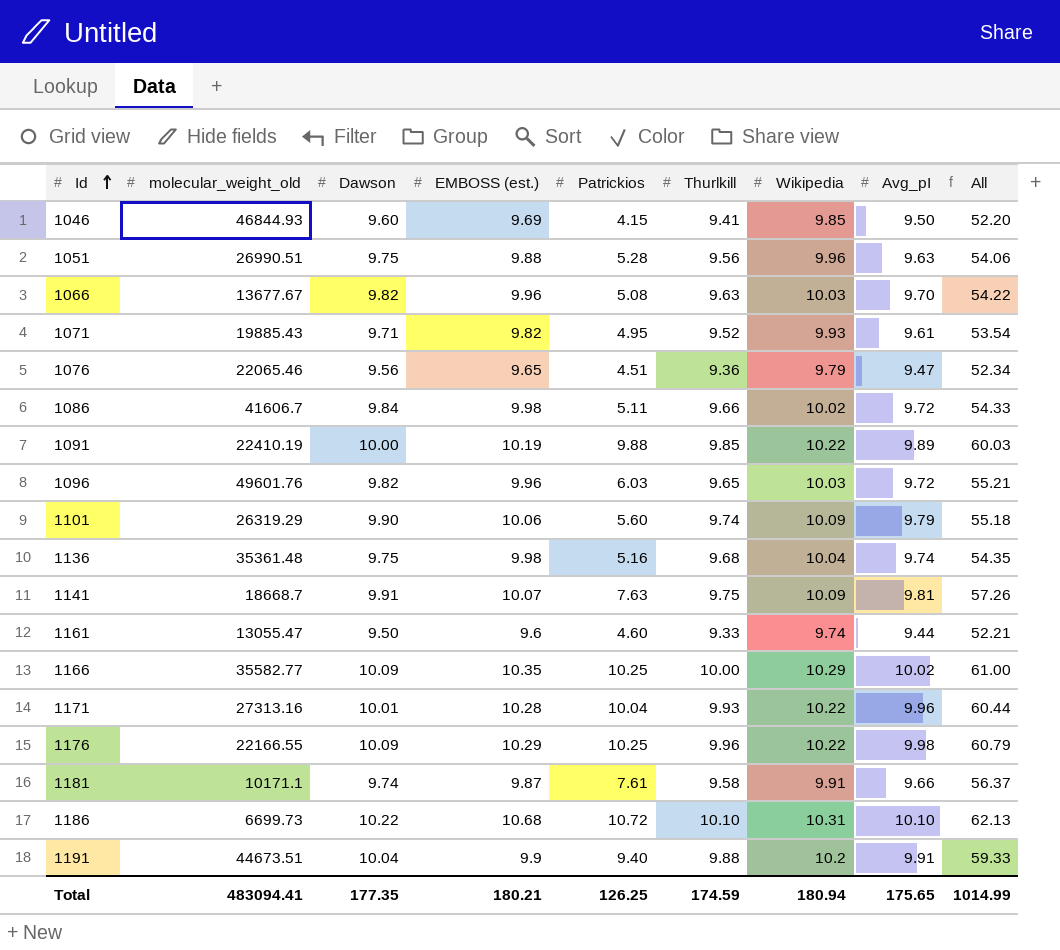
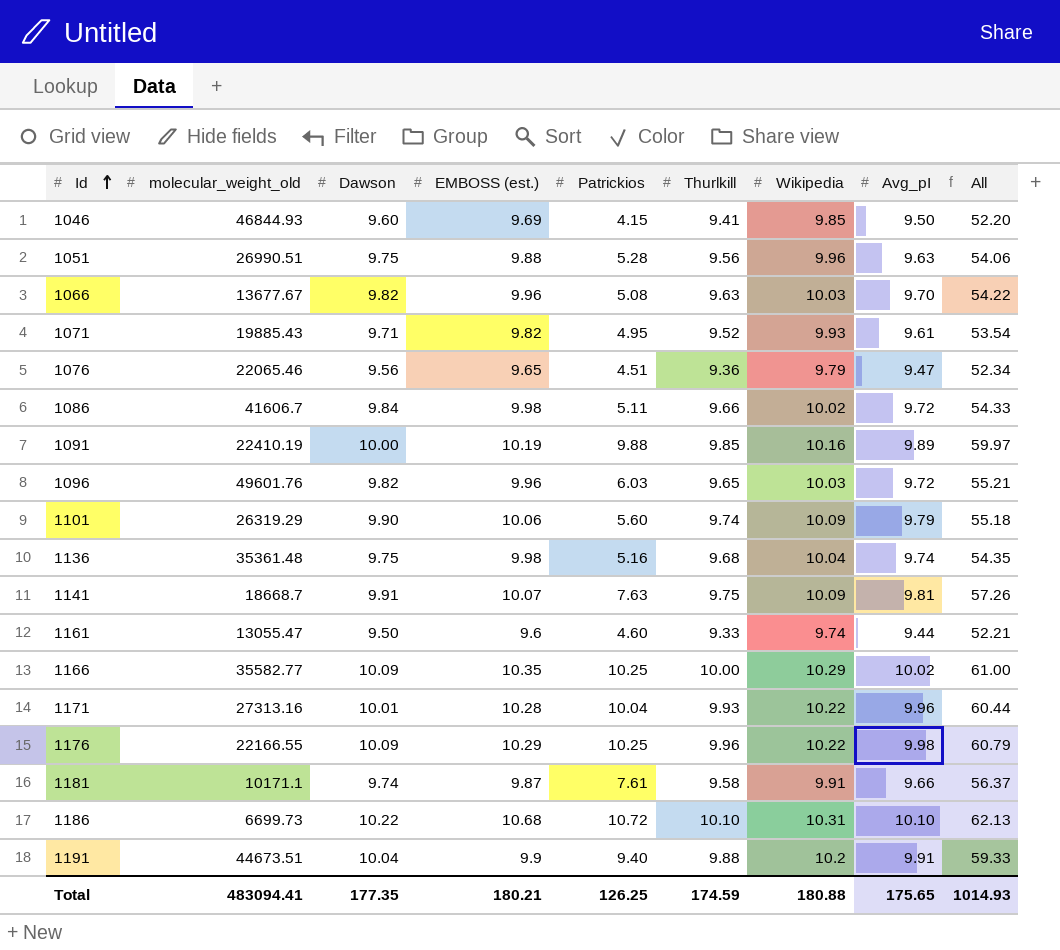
1091 | Wikipedia: 10.22 -> 10.16
1091 | All: 60.03 -> 59.97
Total | Wikipedia: 180.94 -> 180.88
Total | All: 1014.99 -> 1014.93

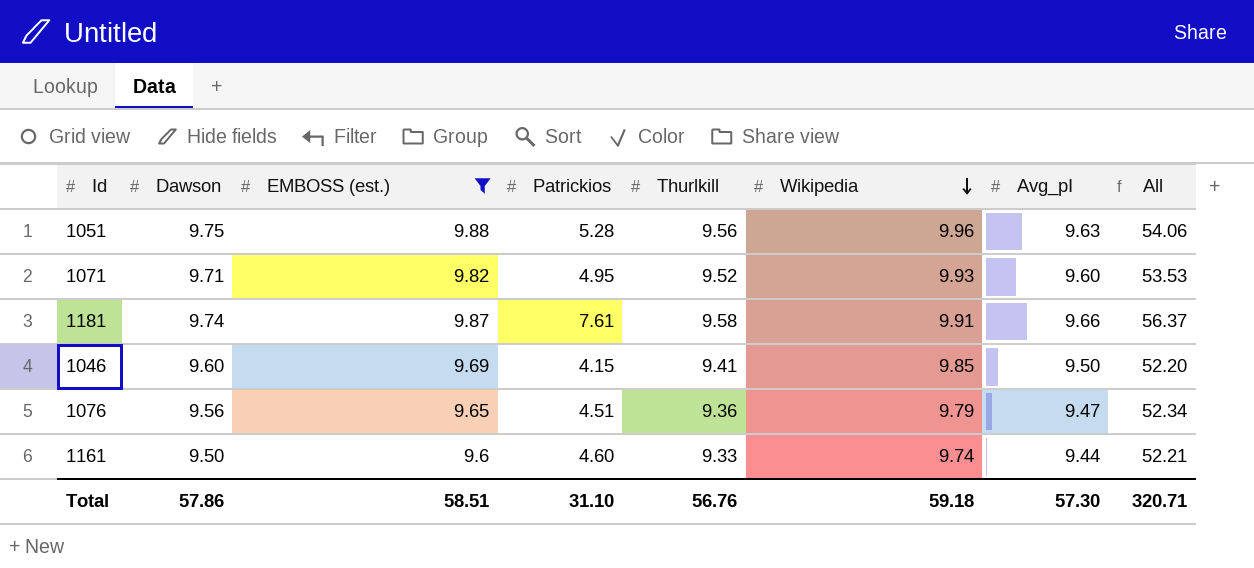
filter: none -> EMBOSS (est.) <= 9.88
row order: Id ascending -> Wikipedia descending
column molecular_weight_old | position: 2 -> none
1071 | Avg_pI: 9.61 -> 9.60
1071 | All: 53.54 -> 53.53
Total | Dawson: 177.35 -> 57.86
Total | EMBOSS (est.): 180.21 -> 58.51
Total | Patrickios: 126.25 -> 31.10
Total | Thurlkill: 174.59 -> 56.76
Total | Wikipedia: 180.88 -> 59.18
Total | Avg_pI: 175.65 -> 57.30
Total | All: 1014.93 -> 320.71

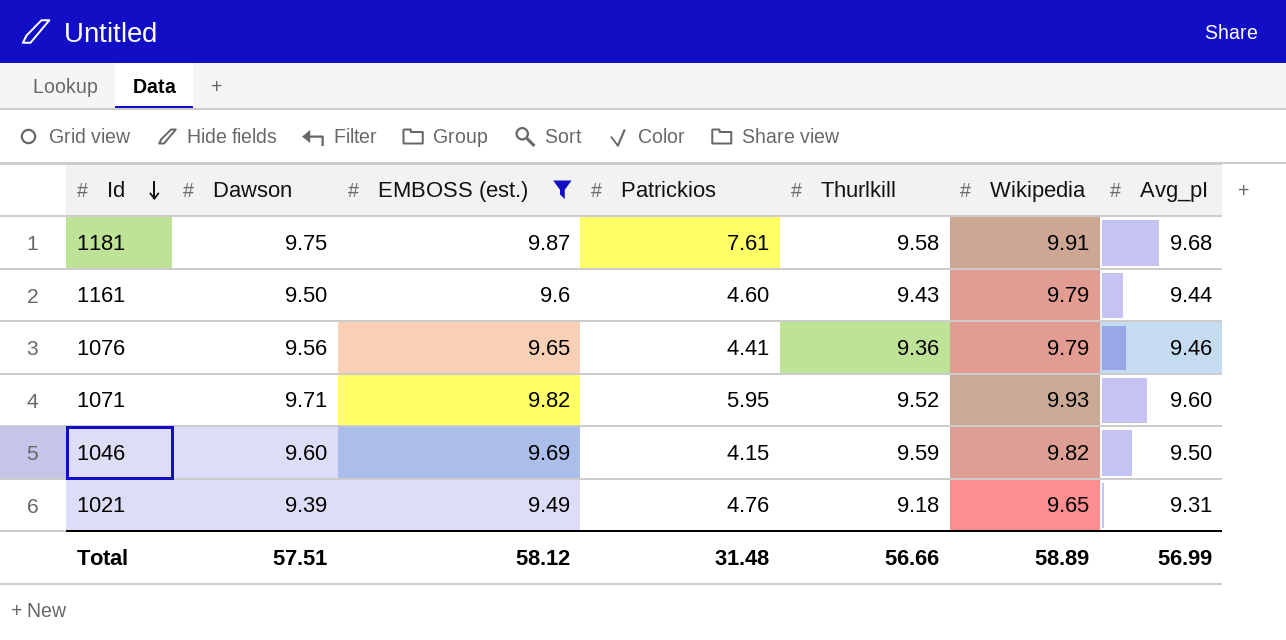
row order: Wikipedia descending -> Id descending
column All | formula: [Dawson] + [EMBOSS (est.)] + [Patrickios] + [Thurlkill] + [Wikipedia] + [Avg_pI] -> none
row 1051: 9.75 | 9.88 | 5.28 | 9.56 | 9.96 | 9.63 | 54.06 -> none
1181 | Dawson: 9.74 -> 9.75
1181 | Avg_pI: 9.66 -> 9.68
1161 | Thurlkill: 9.33 -> 9.43
1161 | Wikipedia: 9.74 -> 9.79
1076 | Patrickios: 4.51 -> 4.41
1076 | Avg_pI: 9.47 -> 9.46
1071 | Patrickios: 4.95 -> 5.95
1046 | Thurlkill: 9.41 -> 9.59
1046 | Wikipedia: 9.85 -> 9.82
row 1021: none -> 9.39 | 9.49 | 4.76 | 9.18 | 9.65 | 9.31
Total | Dawson: 57.86 -> 57.51
Total | EMBOSS (est.): 58.51 -> 58.12
Total | Patrickios: 31.10 -> 31.48
Total | Thurlkill: 56.76 -> 56.66
Total | Wikipedia: 59.18 -> 58.89
Total | Avg_pI: 57.30 -> 56.99

